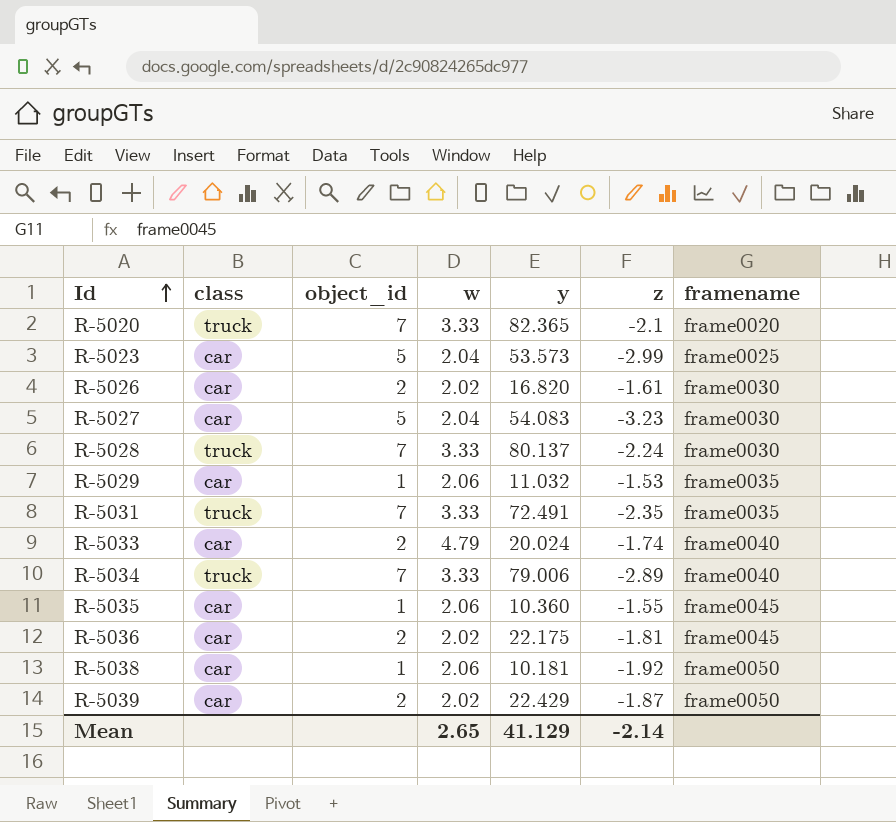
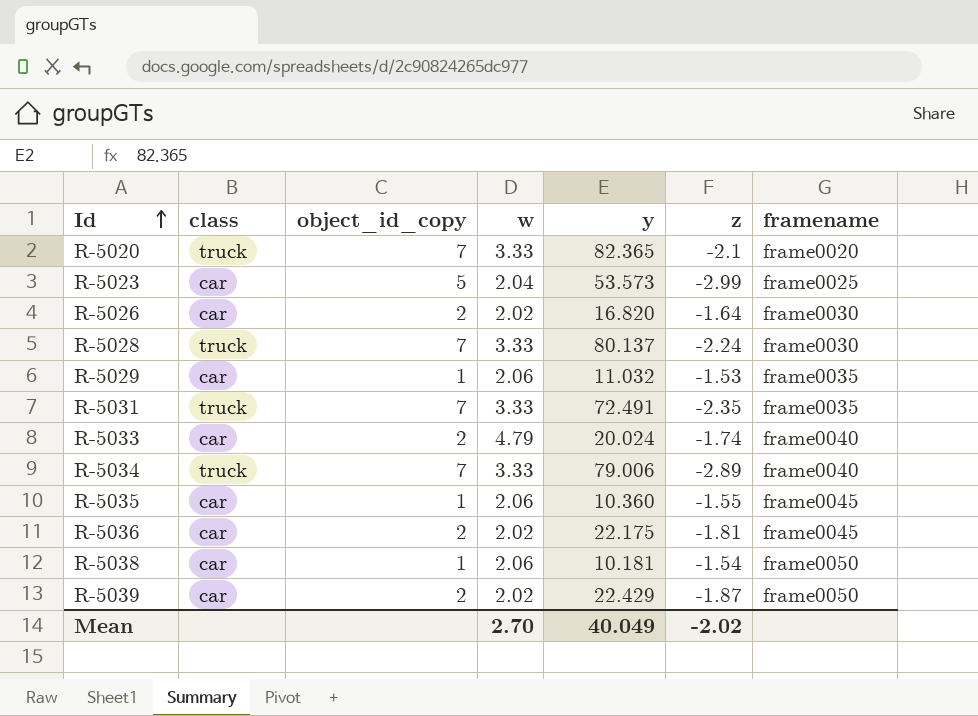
column name: object_id -> object_id_copy
row R-5027: car | 5 | 2.04 | 54.083 | -3.23 | frame0030 -> none
R-5026 | z: -1.61 -> -1.64
R-5038 | z: -1.92 -> -1.54
Mean | w: 2.65 -> 2.70
Mean | y: 41.129 -> 40.049
Mean | z: -2.14 -> -2.02

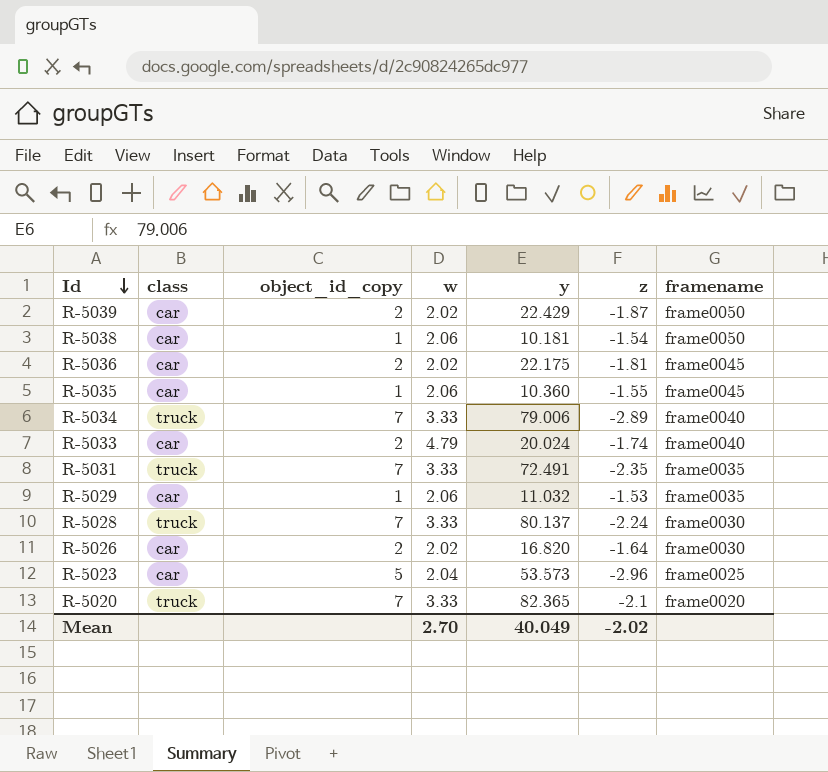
row order: Id ascending -> Id descending
R-5023 | z: -2.99 -> -2.96

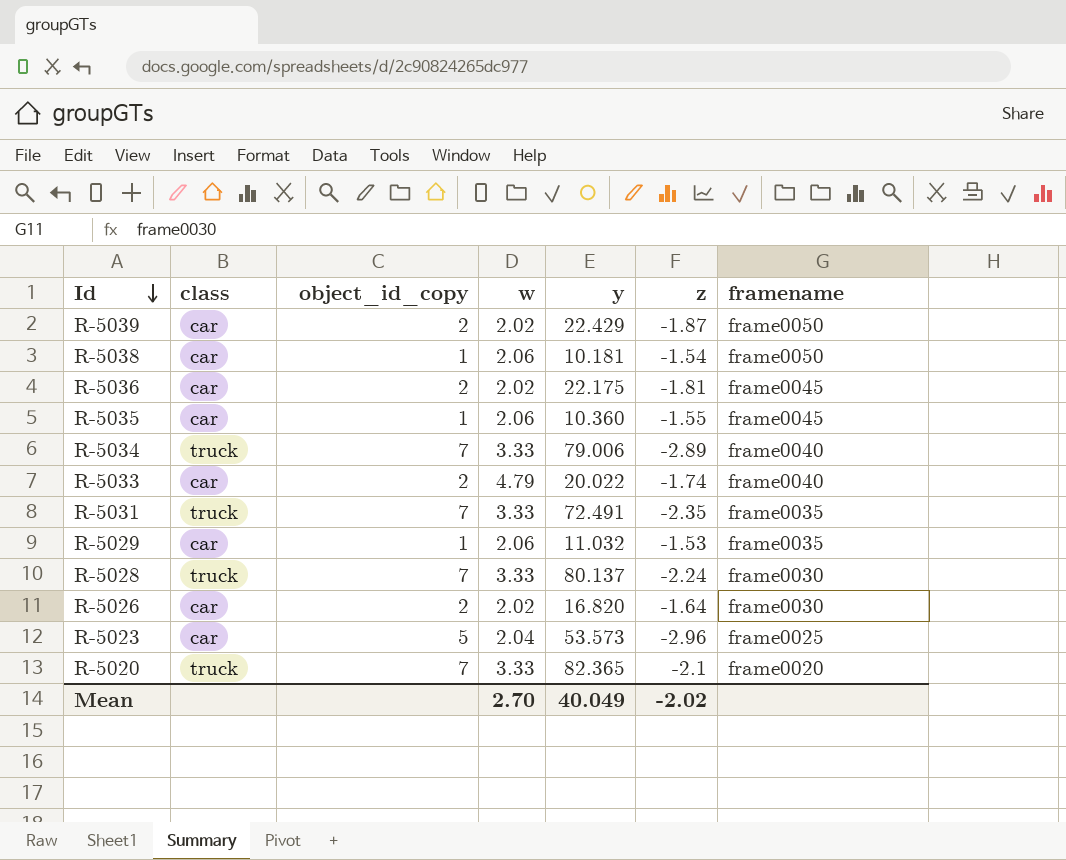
R-5033 | y: 20.024 -> 20.022

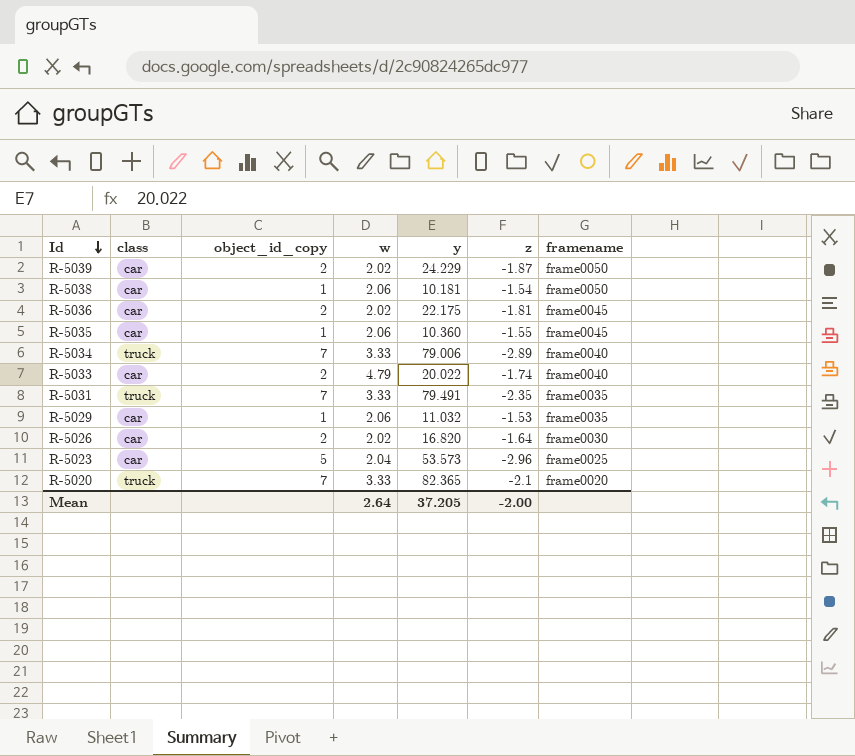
row R-5028: truck | 7 | 3.33 | 80.137 | -2.24 | frame0030 -> none
R-5039 | y: 22.429 -> 24.229
R-5031 | y: 72.491 -> 79.491
Mean | w: 2.70 -> 2.64
Mean | y: 40.049 -> 37.205
Mean | z: -2.02 -> -2.00

